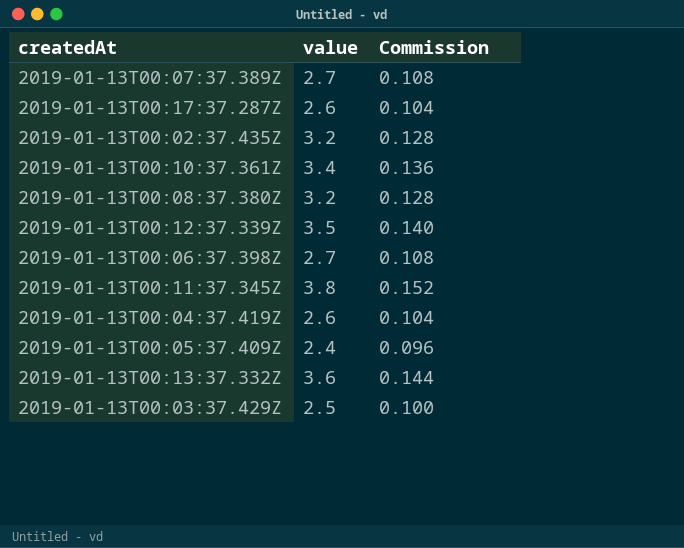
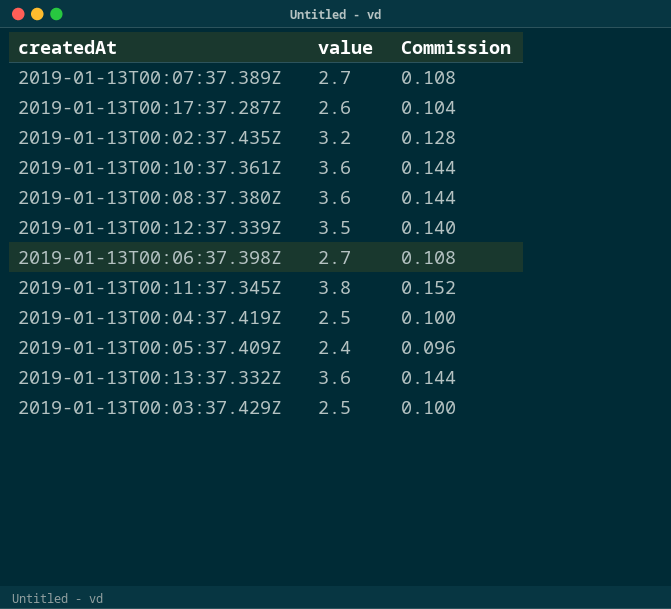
2019-01-13T00:10:37.361Z | value: 3.4 -> 3.6
2019-01-13T00:10:37.361Z | Commission: 0.136 -> 0.144
2019-01-13T00:08:37.380Z | value: 3.2 -> 3.6
2019-01-13T00:08:37.380Z | Commission: 0.128 -> 0.144
2019-01-13T00:04:37.419Z | value: 2.6 -> 2.5
2019-01-13T00:04:37.419Z | Commission: 0.104 -> 0.100

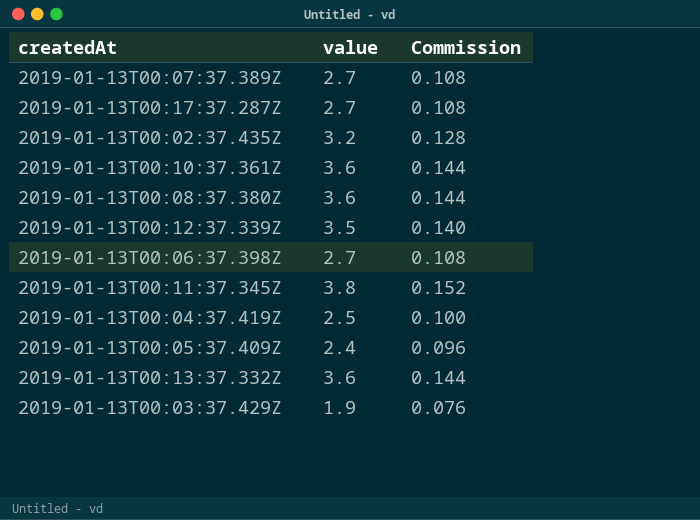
2019-01-13T00:17:37.287Z | value: 2.6 -> 2.7
2019-01-13T00:17:37.287Z | Commission: 0.104 -> 0.108
2019-01-13T00:03:37.429Z | value: 2.5 -> 1.9
2019-01-13T00:03:37.429Z | Commission: 0.100 -> 0.076

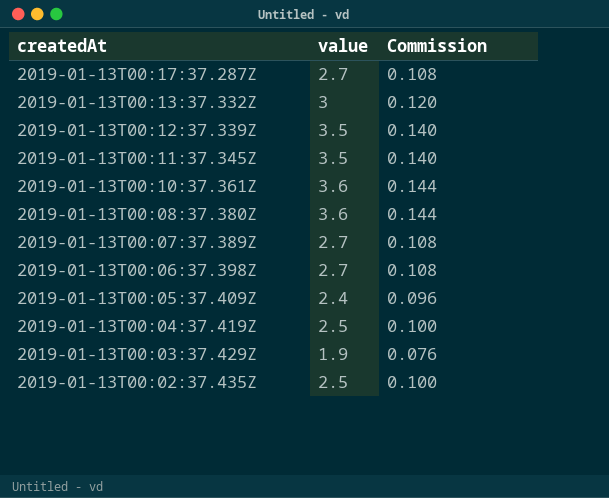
row order: none -> createdAt descending
2019-01-13T00:13:37.332Z | value: 3.6 -> 3
2019-01-13T00:13:37.332Z | Commission: 0.144 -> 0.120
2019-01-13T00:11:37.345Z | value: 3.8 -> 3.5
2019-01-13T00:11:37.345Z | Commission: 0.152 -> 0.140
2019-01-13T00:02:37.435Z | value: 3.2 -> 2.5
2019-01-13T00:02:37.435Z | Commission: 0.128 -> 0.100

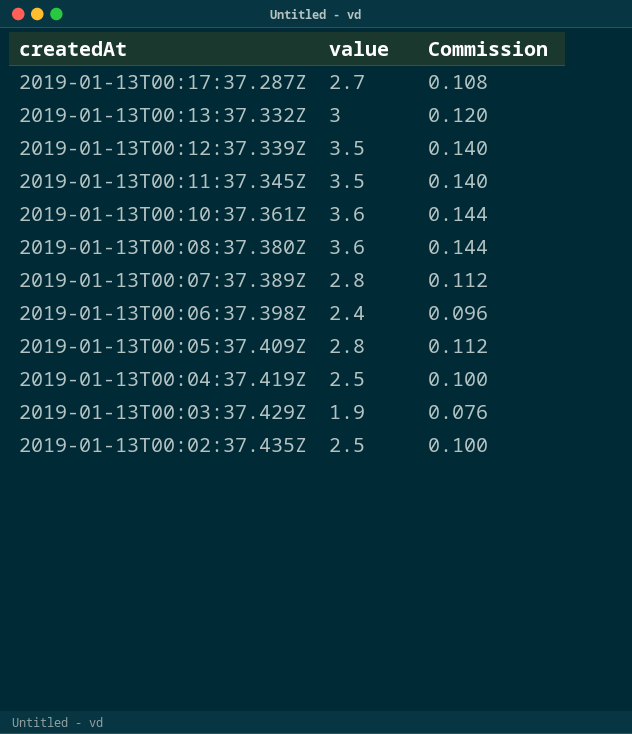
2019-01-13T00:07:37.389Z | value: 2.7 -> 2.8
2019-01-13T00:07:37.389Z | Commission: 0.108 -> 0.112
2019-01-13T00:06:37.398Z | value: 2.7 -> 2.4
2019-01-13T00:06:37.398Z | Commission: 0.108 -> 0.096
2019-01-13T00:05:37.409Z | value: 2.4 -> 2.8
2019-01-13T00:05:37.409Z | Commission: 0.096 -> 0.112

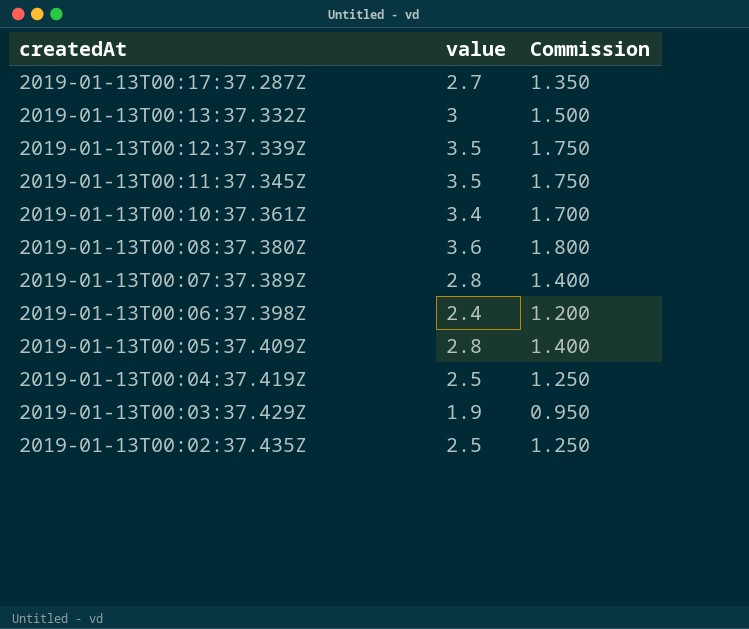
column Commission | formula: [value] * 0.04 -> [value] * 0.5
2019-01-13T00:10:37.361Z | value: 3.6 -> 3.4

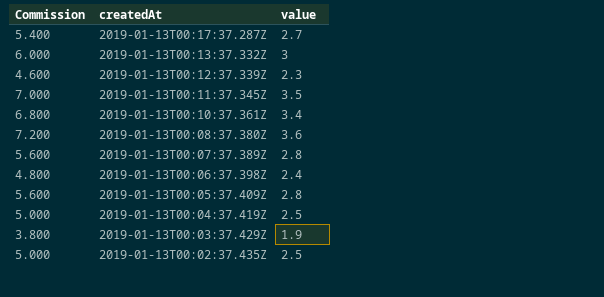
column Commission | formula: [value] * 0.5 -> [value] * 2
column Commission | position: 3 -> 1
2019-01-13T00:12:37.339Z | value: 3.5 -> 2.3

